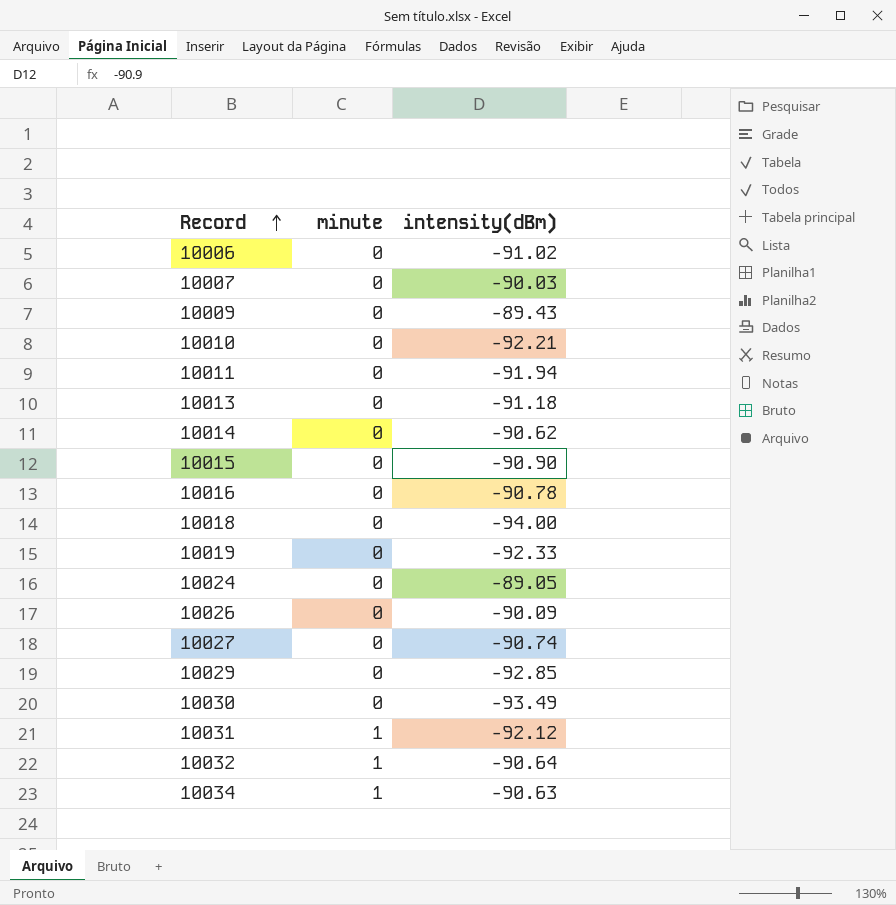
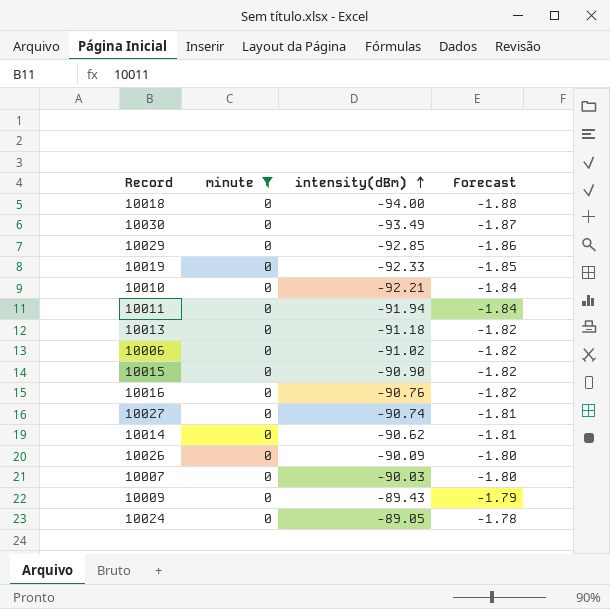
filter: none -> minute = 0
row order: Record ascending -> intensity(dBm) ascending
column Forecast | formula: none -> [intensity(dBm)] * 0.02
10016 | intensity(dBm): -90.78 -> -90.76

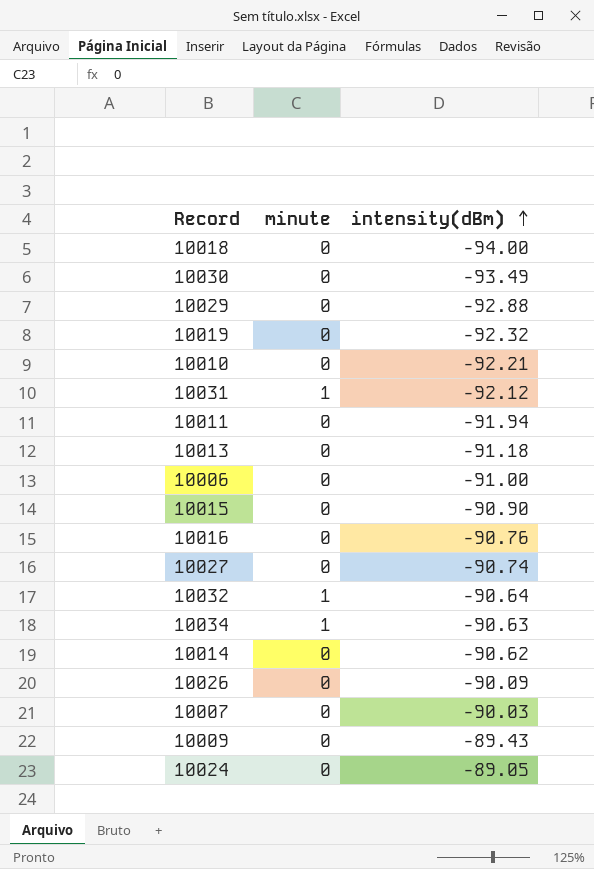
filter: minute = 0 -> none
column Forecast | formula: [intensity(dBm)] * 0.02 -> none
10029 | intensity(dBm): -92.85 -> -92.88
10019 | intensity(dBm): -92.33 -> -92.32
10006 | intensity(dBm): -91.02 -> -91.00

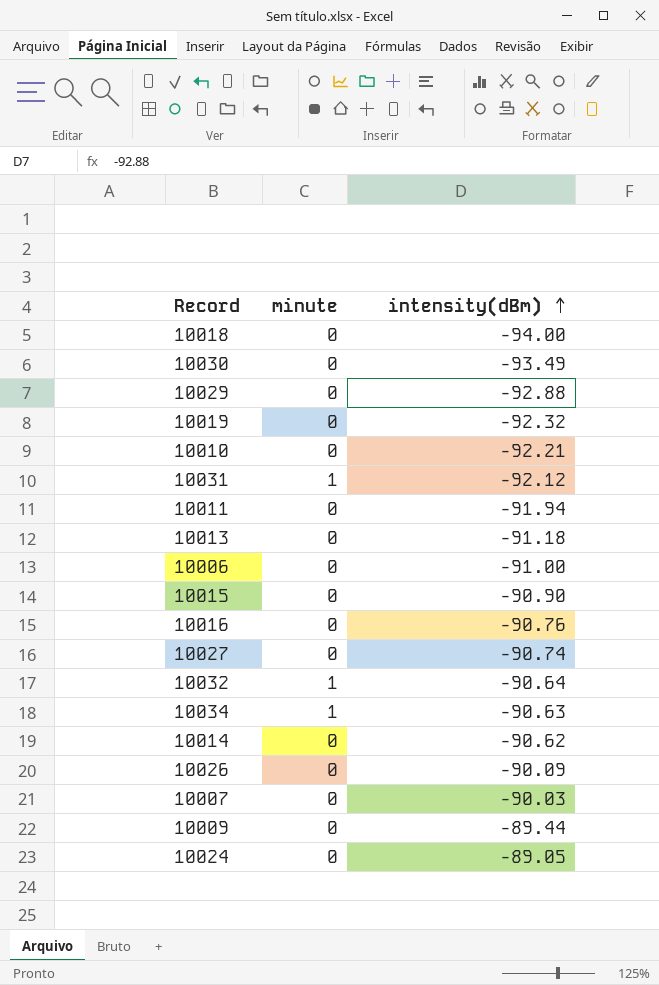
10009 | intensity(dBm): -89.43 -> -89.44

